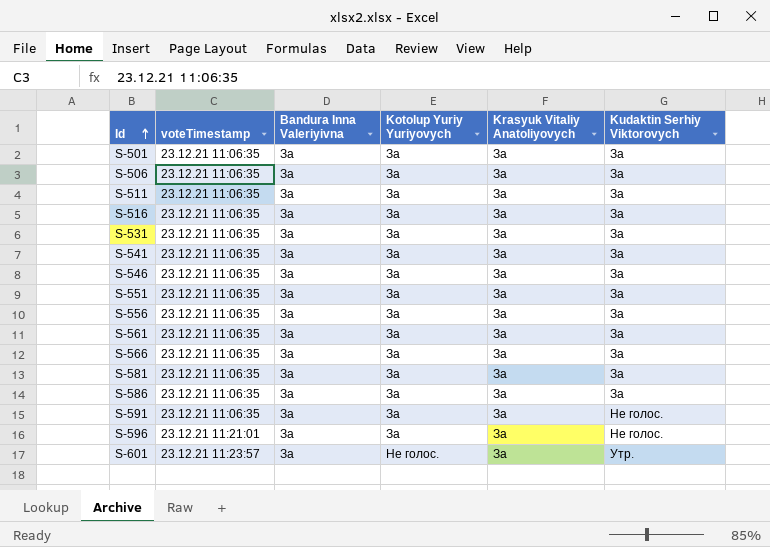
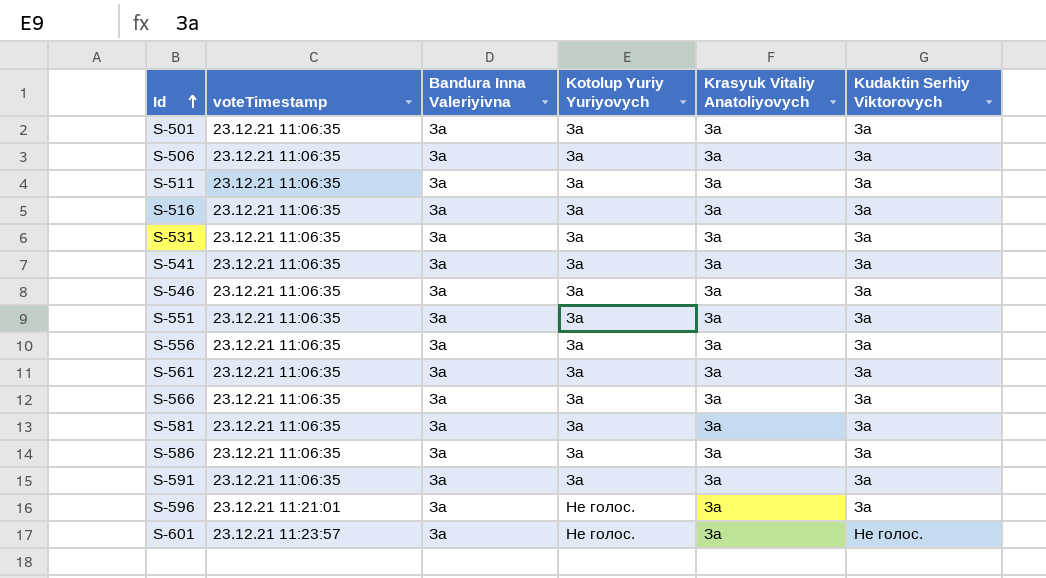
S-591 | Kudaktin Serhiy Viktorovych: Не голос. -> За
S-596 | Kotolup Yuriy Yuriyovych: За -> Не голос.
S-596 | Kudaktin Serhiy Viktorovych: Не голос. -> За
S-601 | Kudaktin Serhiy Viktorovych: Утр. -> Не голос.

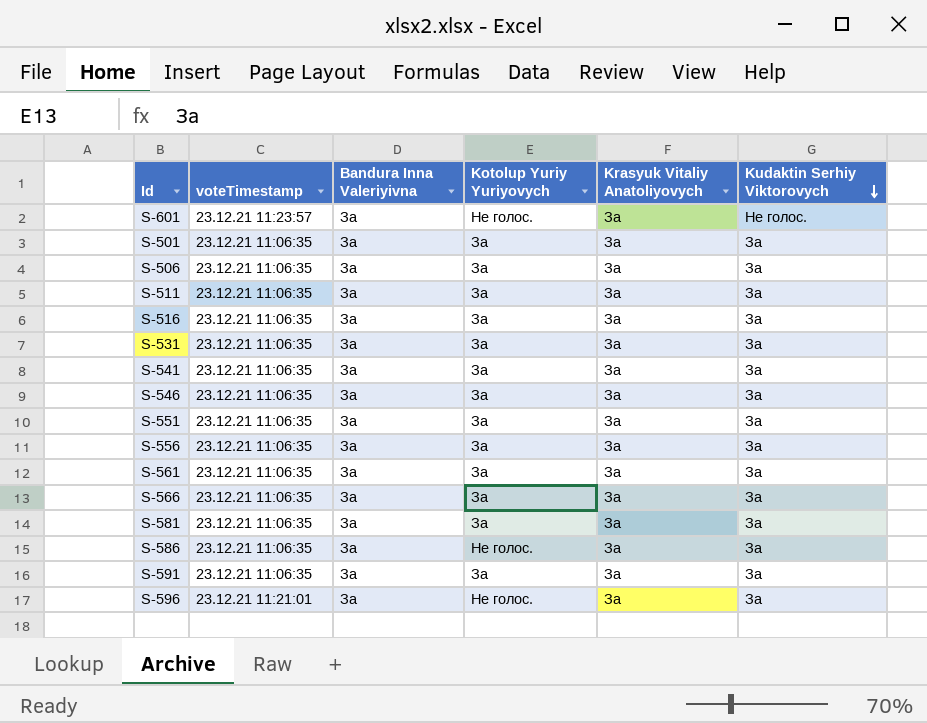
row order: Id ascending -> Kudaktin Serhiy Viktorovych descending
S-586 | Kotolup Yuriy Yuriyovych: За -> Не голос.

